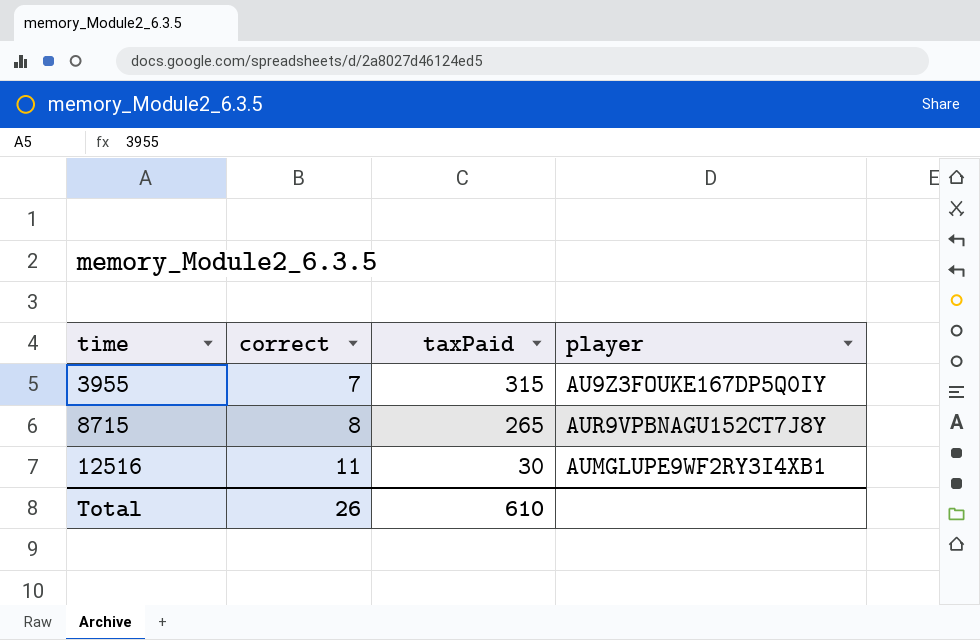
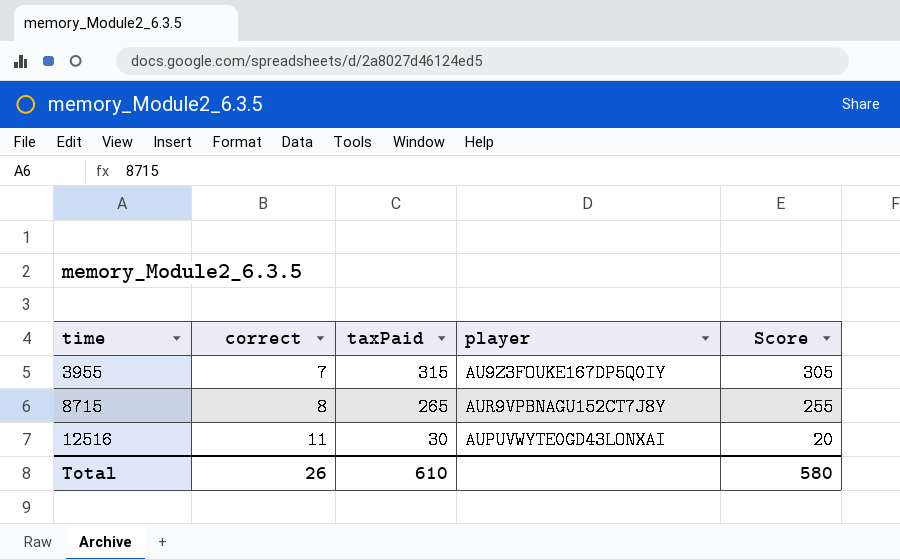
column Score | formula: none -> [taxPaid] - 10
12516 | player: AUMGLUPE9WF2RY3I4XB1 -> AUPUVWYTE0GD43LONXAI

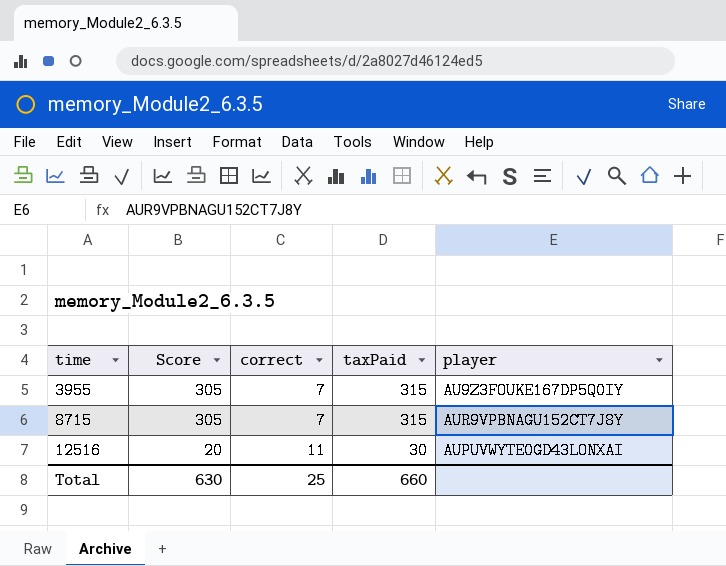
column Score | position: 5 -> 2
8715 | Score: 255 -> 305
8715 | correct: 8 -> 7
8715 | taxPaid: 265 -> 315
Total | Score: 580 -> 630
Total | correct: 26 -> 25
Total | taxPaid: 610 -> 660

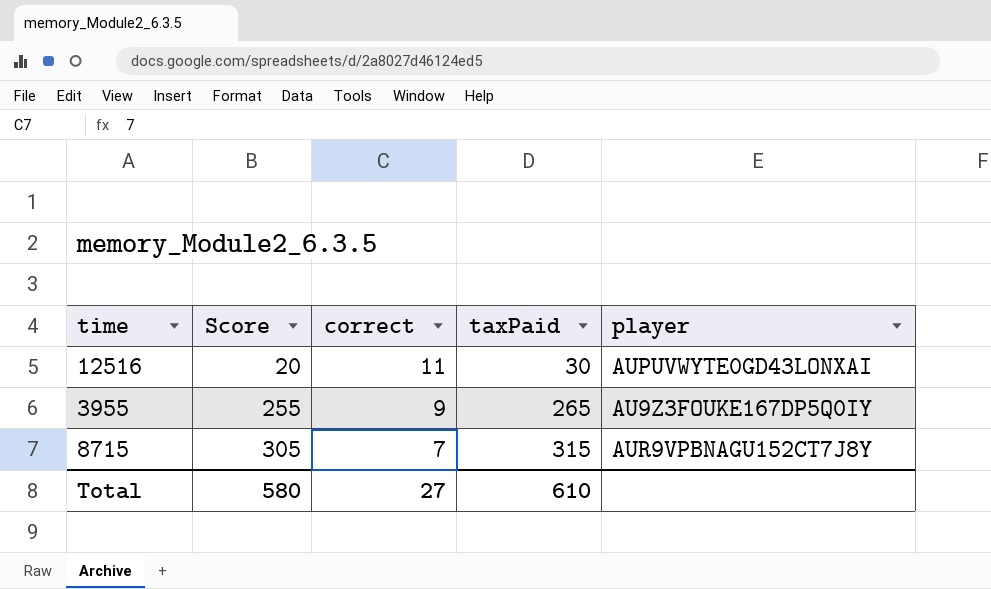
row order: time ascending -> Score ascending
3955 | Score: 305 -> 255
3955 | correct: 7 -> 9
3955 | taxPaid: 315 -> 265
Total | Score: 630 -> 580
Total | correct: 25 -> 27
Total | taxPaid: 660 -> 610

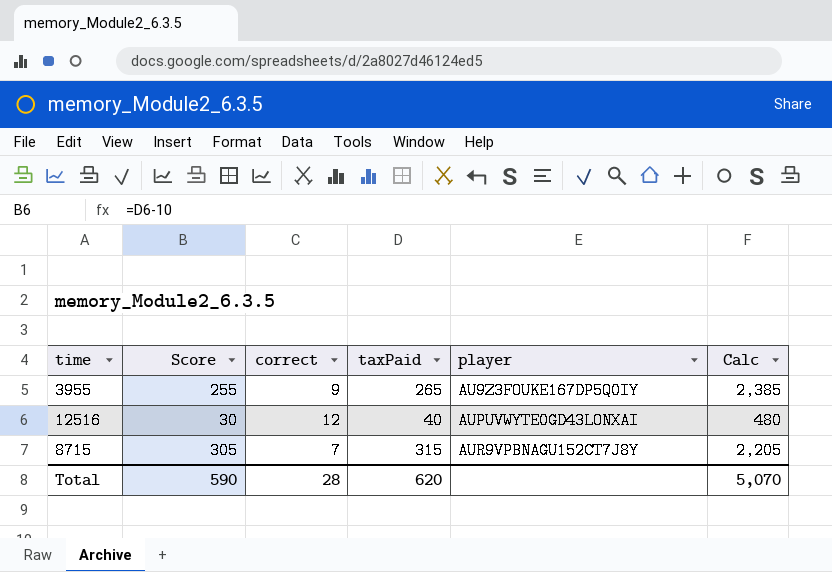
row order: Score ascending -> player ascending
column Calc | formula: none -> [correct] * [taxPaid]
12516 | Score: 20 -> 30
12516 | correct: 11 -> 12
12516 | taxPaid: 30 -> 40
Total | Score: 580 -> 590
Total | correct: 27 -> 28
Total | taxPaid: 610 -> 620

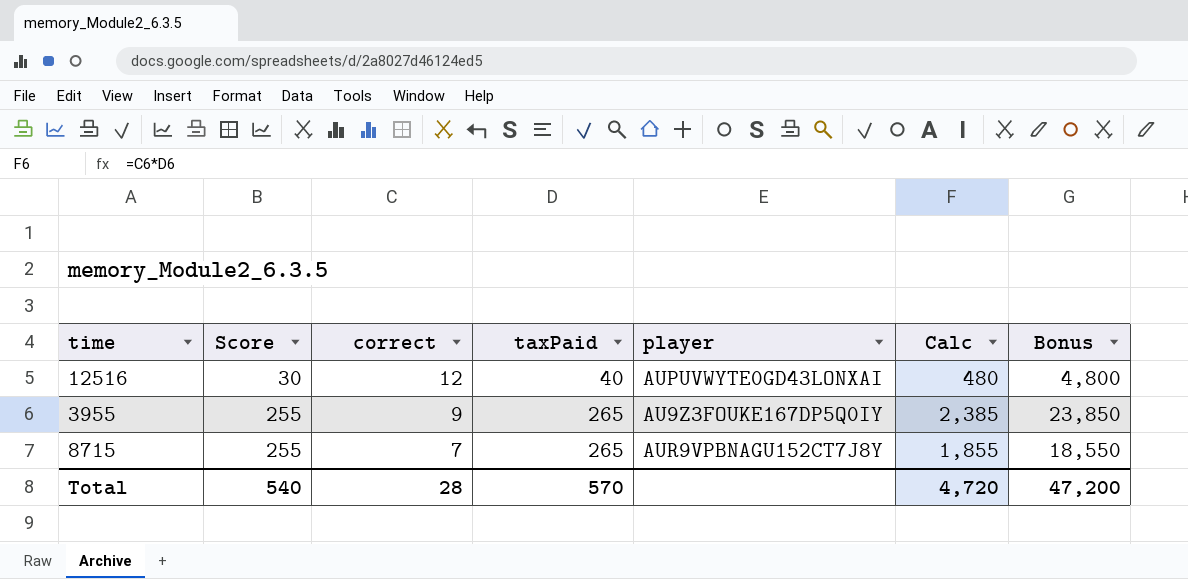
row order: player ascending -> Score ascending
column Bonus | formula: none -> [Calc] * 10
8715 | Score: 305 -> 255
8715 | taxPaid: 315 -> 265
8715 | Calc: 2,205 -> 1,855
Total | Score: 590 -> 540
Total | taxPaid: 620 -> 570
Total | Calc: 5,070 -> 4,720

